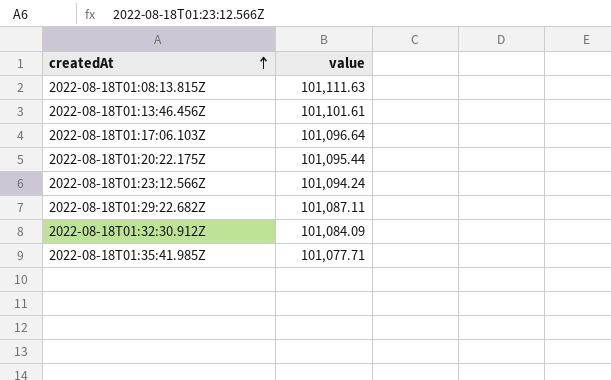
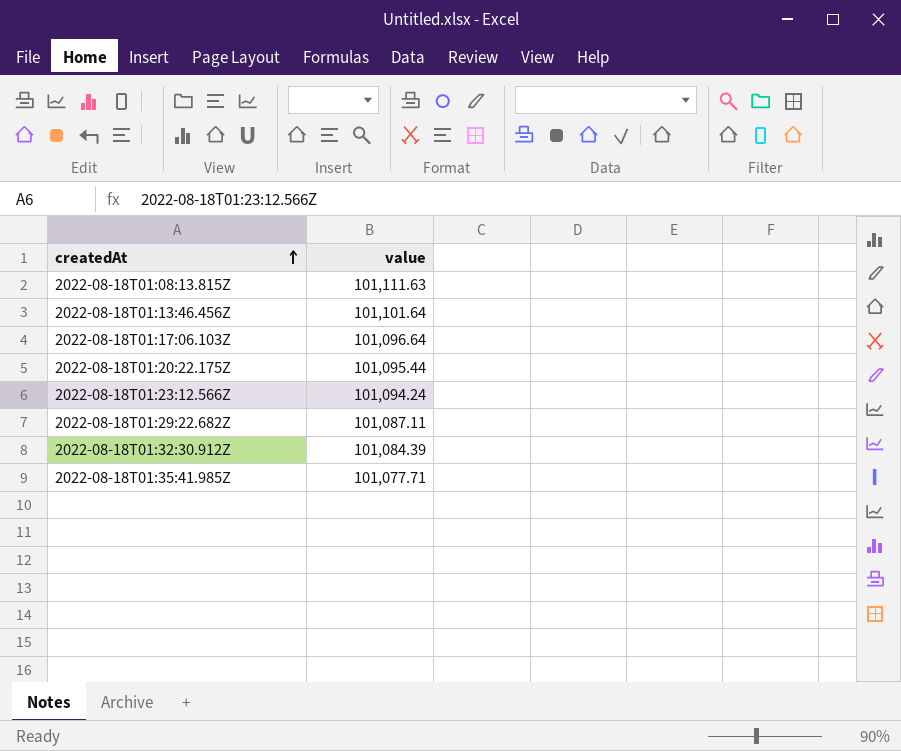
2022-08-18T01:13:46.456Z | value: 101,101.61 -> 101,101.64
2022-08-18T01:32:30.912Z | value: 101,084.09 -> 101,084.39

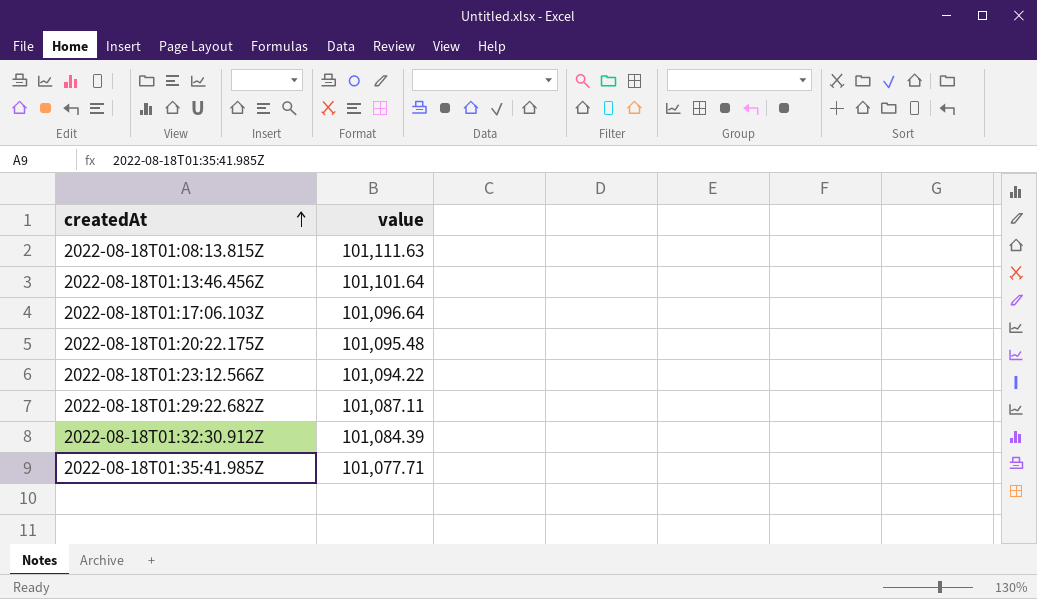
2022-08-18T01:20:22.175Z | value: 101,095.44 -> 101,095.48
2022-08-18T01:23:12.566Z | value: 101,094.24 -> 101,094.22

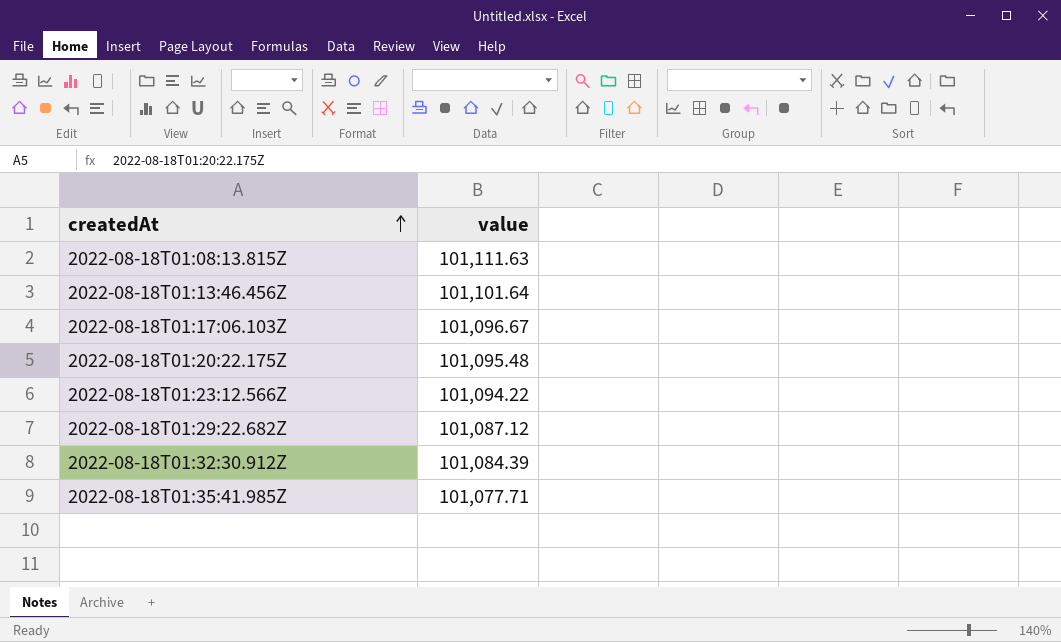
2022-08-18T01:17:06.103Z | value: 101,096.64 -> 101,096.67
2022-08-18T01:29:22.682Z | value: 101,087.11 -> 101,087.12

